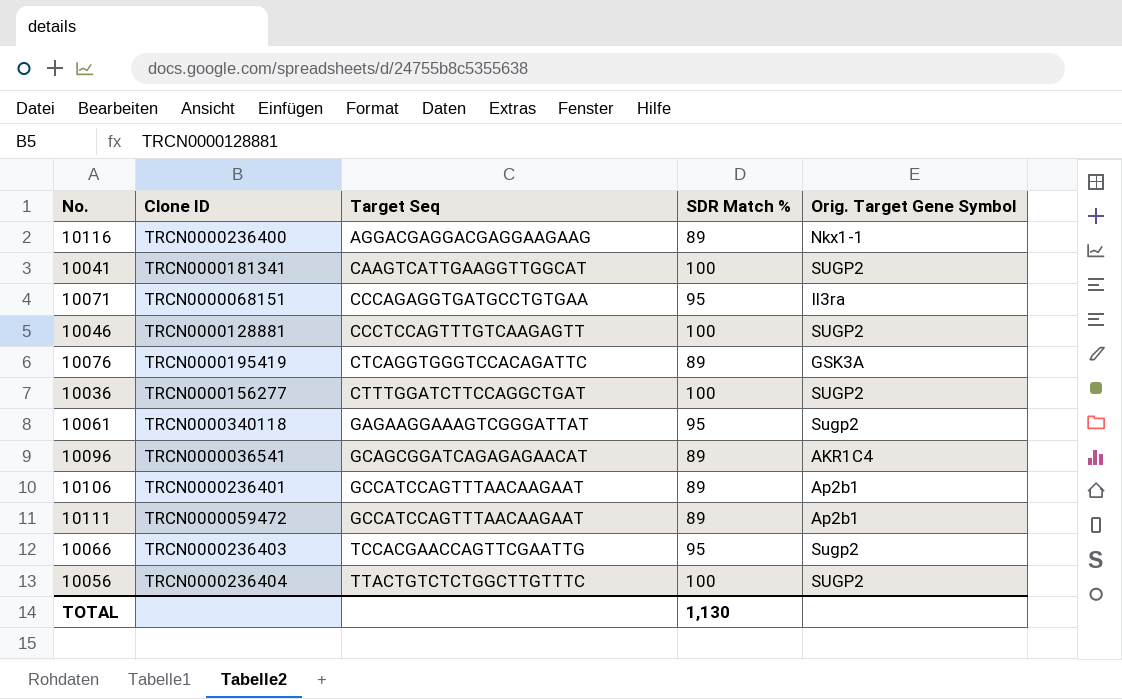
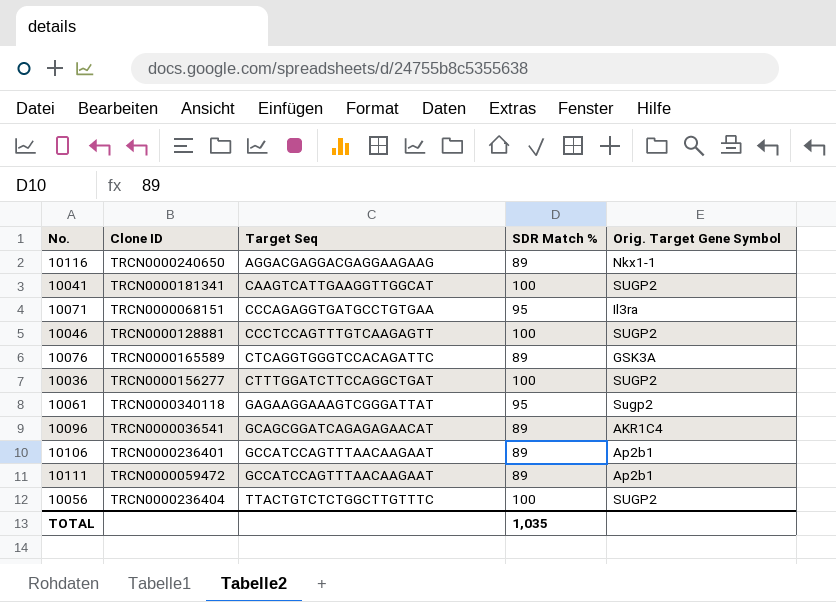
row 10066: TRCN0000236403 | TCCACGAACCAGTTCGAATTG | 95 | Sugp2 -> none
10116 | Clone ID: TRCN0000236400 -> TRCN0000240650
10076 | Clone ID: TRCN0000195419 -> TRCN0000165589
TOTAL | SDR Match %: 1,130 -> 1,035

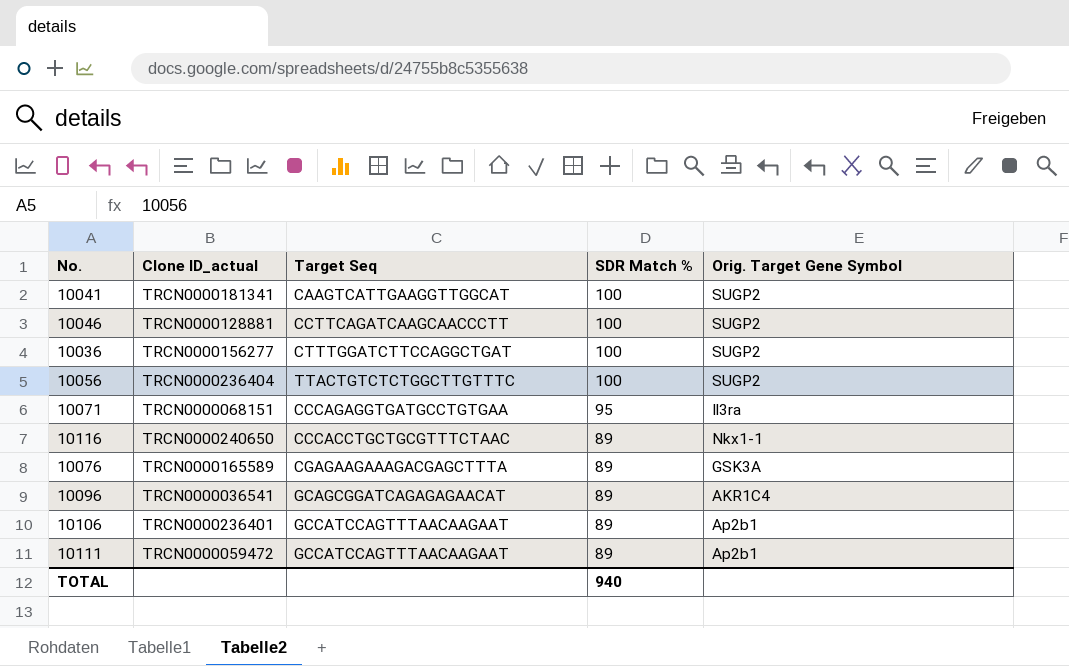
row order: Target Seq ascending -> SDR Match % descending
column name: Clone ID -> Clone ID_actual
row 10061: TRCN0000340118 | GAGAAGGAAAGTCGGGATTAT | 95 | Sugp2 -> none
10046 | Target Seq: CCCTCCAGTTTGTCAAGAGTT -> CCTTCAGATCAAGCAACCCTT
10116 | Target Seq: AGGACGAGGACGAGGAAGAAG -> CCCACCTGCTGCGTTTCTAAC
10076 | Target Seq: CTCAGGTGGGTCCACAGATTC -> CGAGAAGAAAGACGAGCTTTA
TOTAL | SDR Match %: 1,035 -> 940

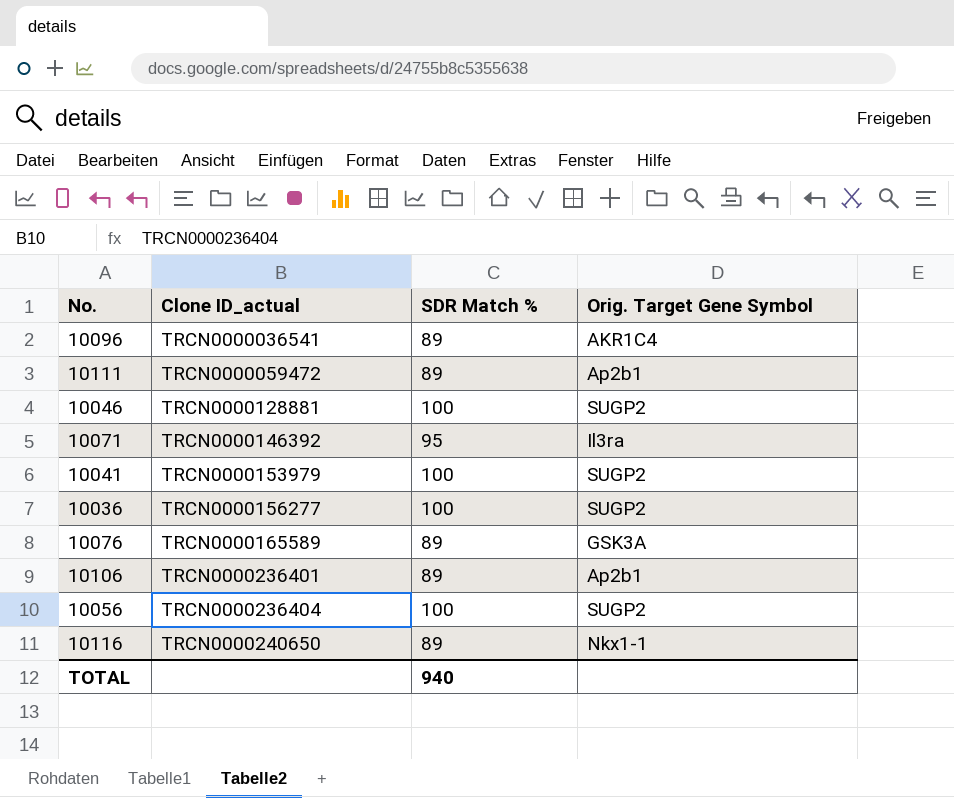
row order: SDR Match % descending -> Clone ID_actual ascending
column Target Seq | position: 3 -> none
10071 | Clone ID_actual: TRCN0000068151 -> TRCN0000146392
10041 | Clone ID_actual: TRCN0000181341 -> TRCN0000153979

